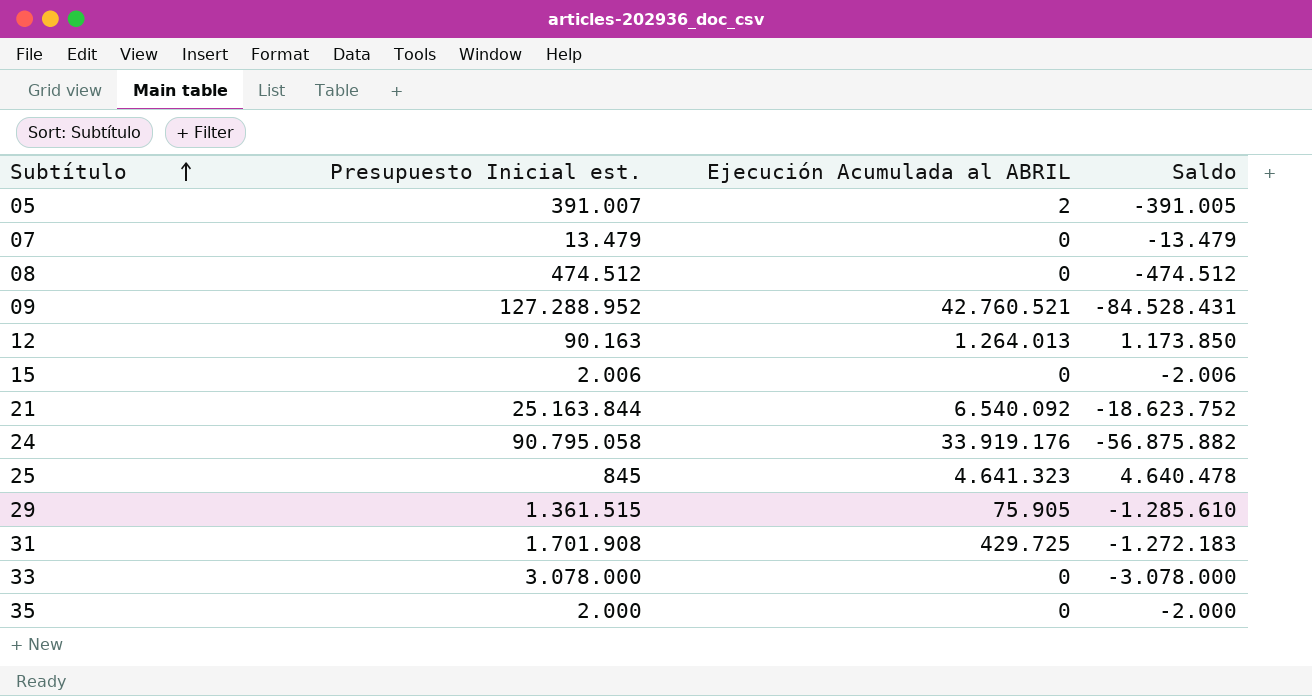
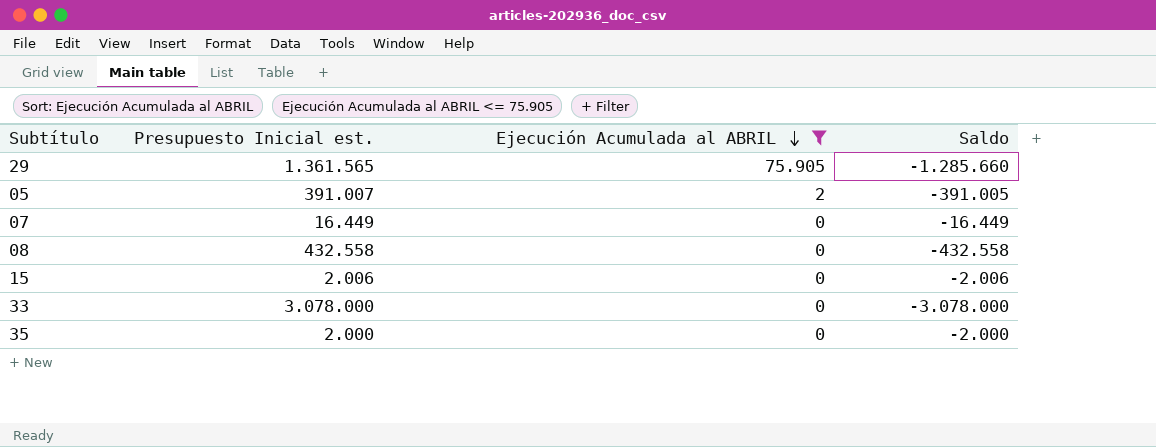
filter: none -> Ejecución Acumulada al ABRIL <= 75.905
row order: Subtítulo ascending -> Ejecución Acumulada al ABRIL descending
29 | Presupuesto Inicial est.: 1.361.515 -> 1.361.565
29 | Saldo: -1.285.610 -> -1.285.660
07 | Presupuesto Inicial est.: 13.479 -> 16.449
07 | Saldo: -13.479 -> -16.449
08 | Presupuesto Inicial est.: 474.512 -> 432.558
08 | Saldo: -474.512 -> -432.558

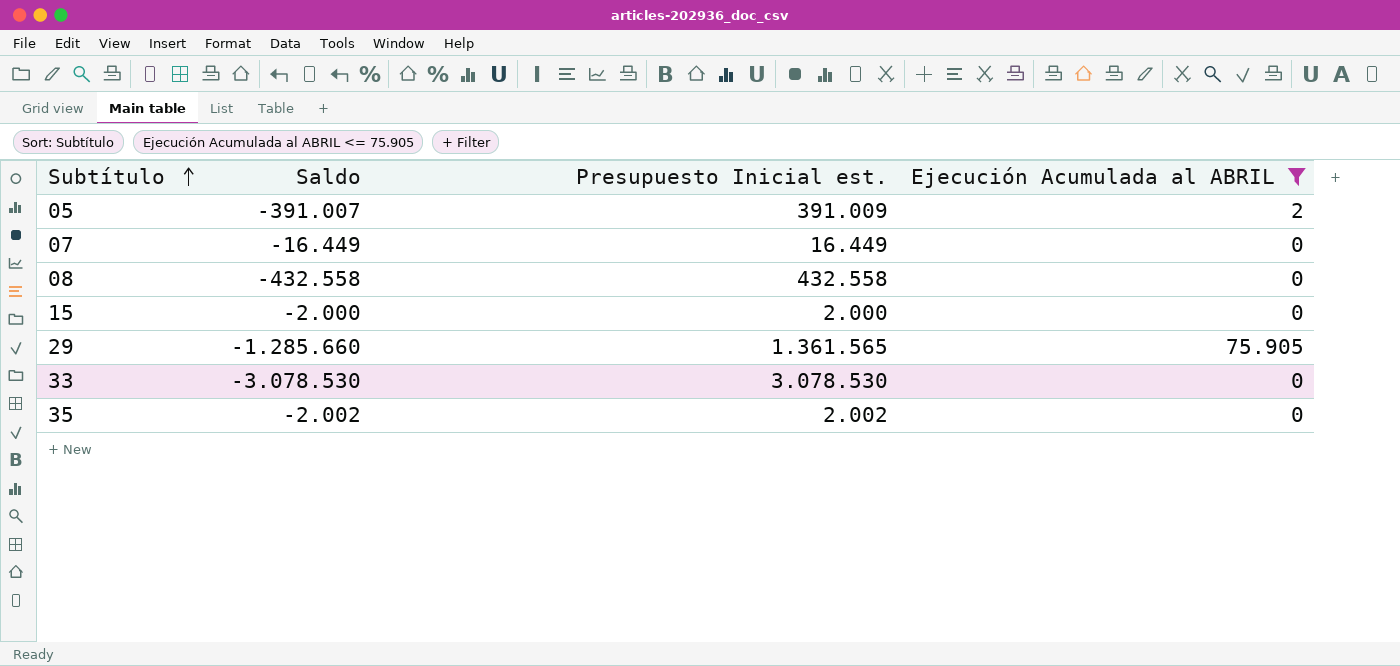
row order: Ejecución Acumulada al ABRIL descending -> Subtítulo ascending
column Saldo | position: 4 -> 2
05 | Saldo: -391.005 -> -391.007
05 | Presupuesto Inicial est.: 391.007 -> 391.009
15 | Saldo: -2.006 -> -2.000
15 | Presupuesto Inicial est.: 2.006 -> 2.000
33 | Saldo: -3.078.000 -> -3.078.530
33 | Presupuesto Inicial est.: 3.078.000 -> 3.078.530
35 | Saldo: -2.000 -> -2.002
35 | Presupuesto Inicial est.: 2.000 -> 2.002

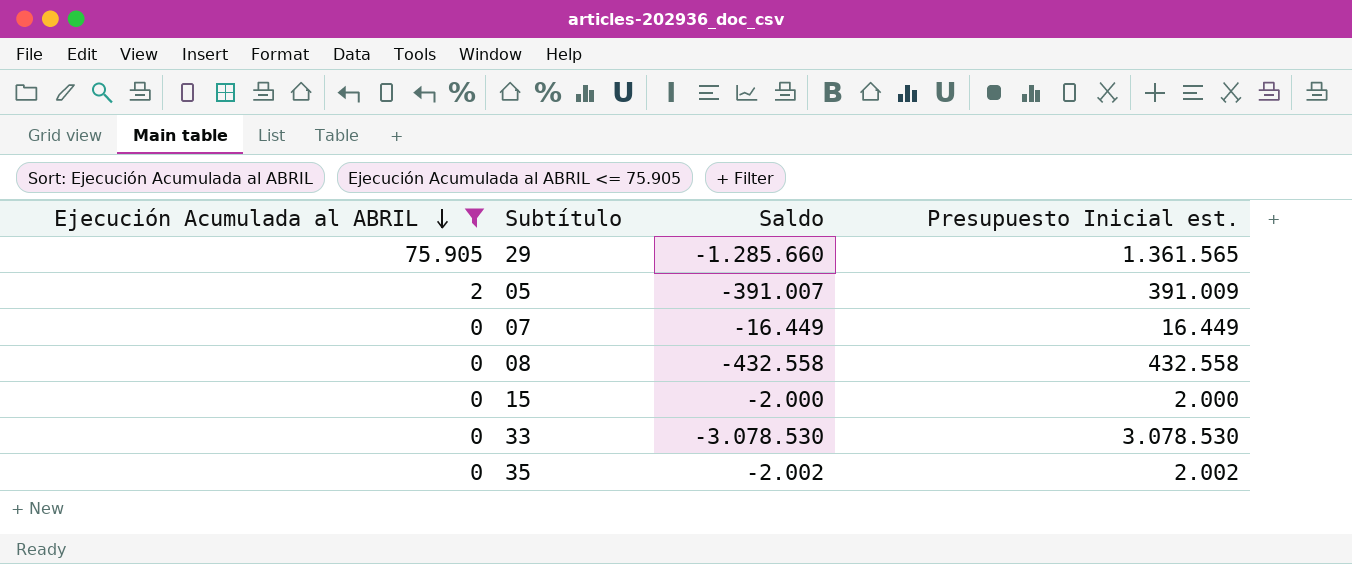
row order: Subtítulo ascending -> Ejecución Acumulada al ABRIL descending
column Ejecución Acumulada al ABRIL | position: 4 -> 1

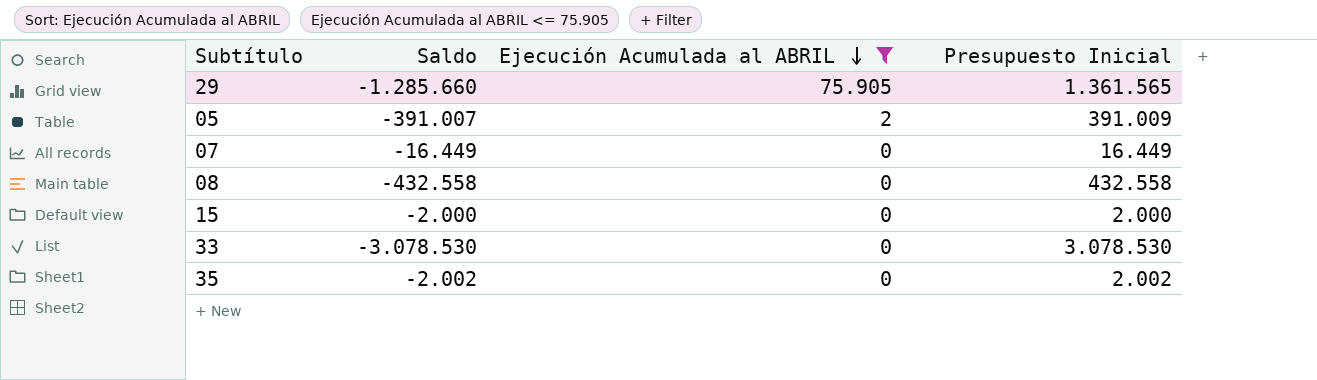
column Ejecución Acumulada al ABRIL | position: 1 -> 3
column name: Presupuesto Inicial est. -> Presupuesto Inicial

